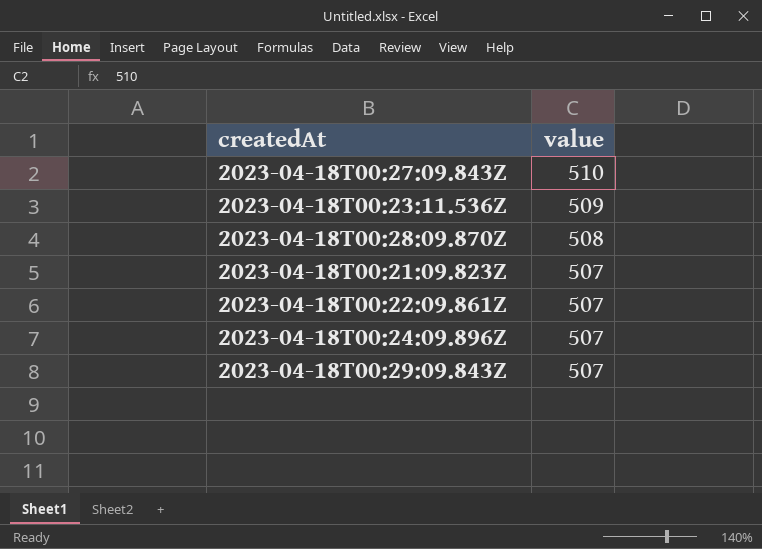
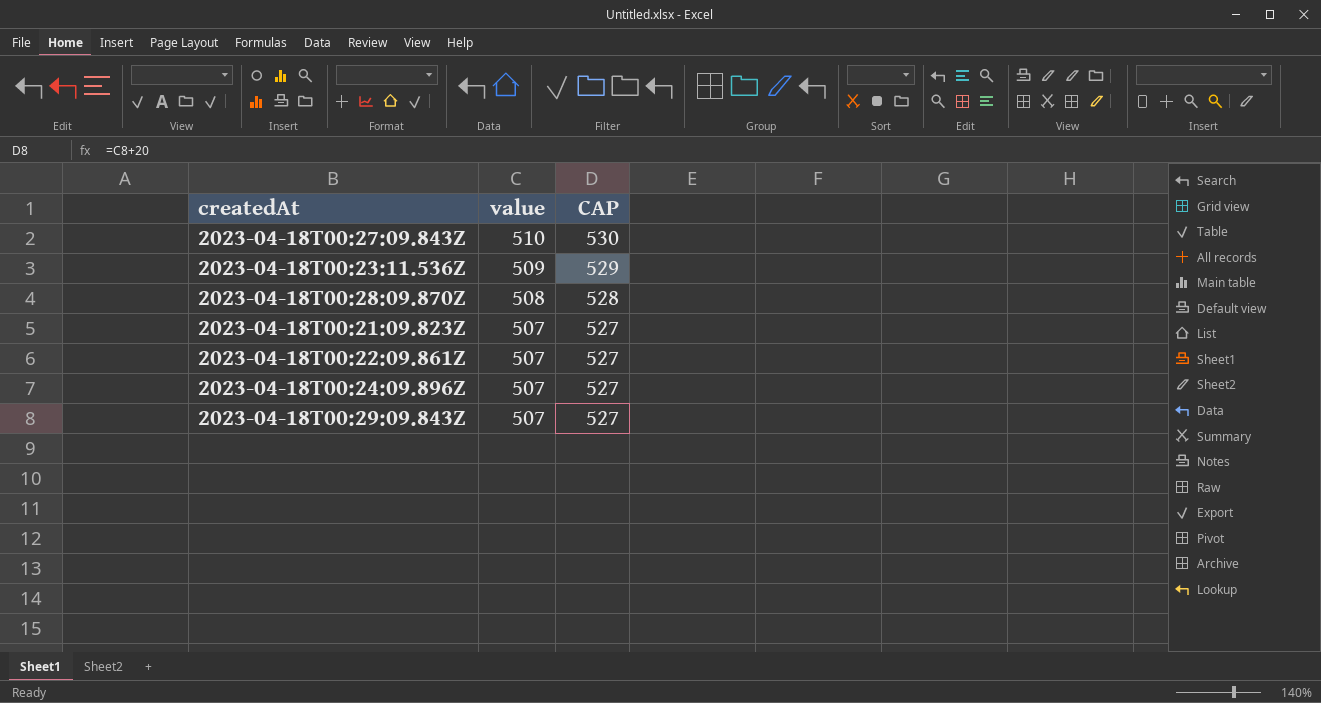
column CAP | formula: none -> [value] + 20

